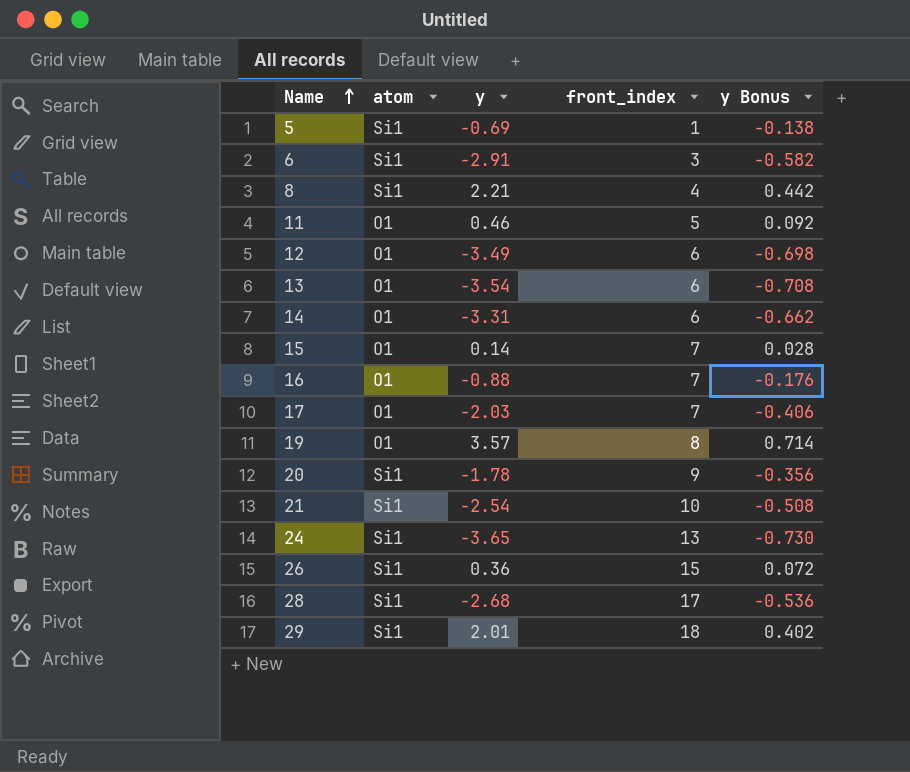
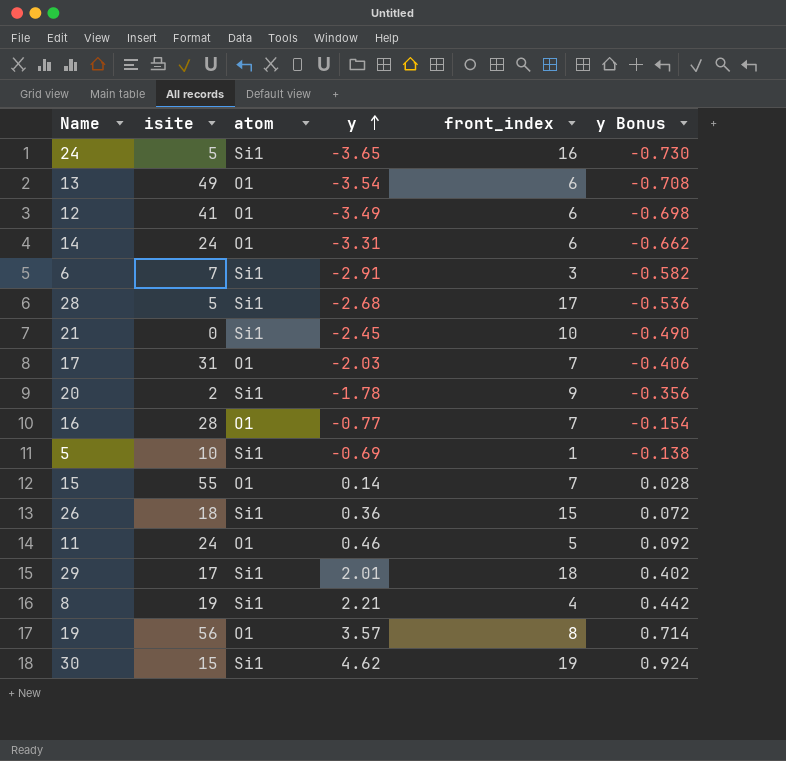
row order: Name ascending -> y ascending
column isite | position: none -> 2
24 | front_index: 13 -> 16
21 | y: -2.54 -> -2.45
21 | y Bonus: -0.508 -> -0.490
16 | y: -0.88 -> -0.77
16 | y Bonus: -0.176 -> -0.154
row 30: none -> 15 | Si1 | 4.62 | 19 | 0.924

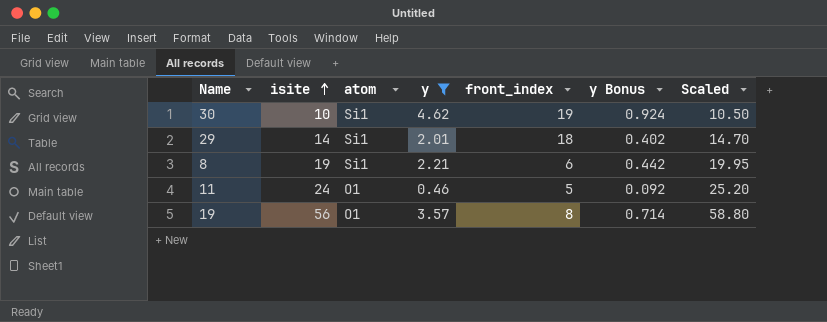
filter: none -> y >= 0.46
row order: y ascending -> isite ascending
column Scaled | formula: none -> [isite] * 1.05
30 | isite: 15 -> 10
29 | isite: 17 -> 14
8 | front_index: 4 -> 6

